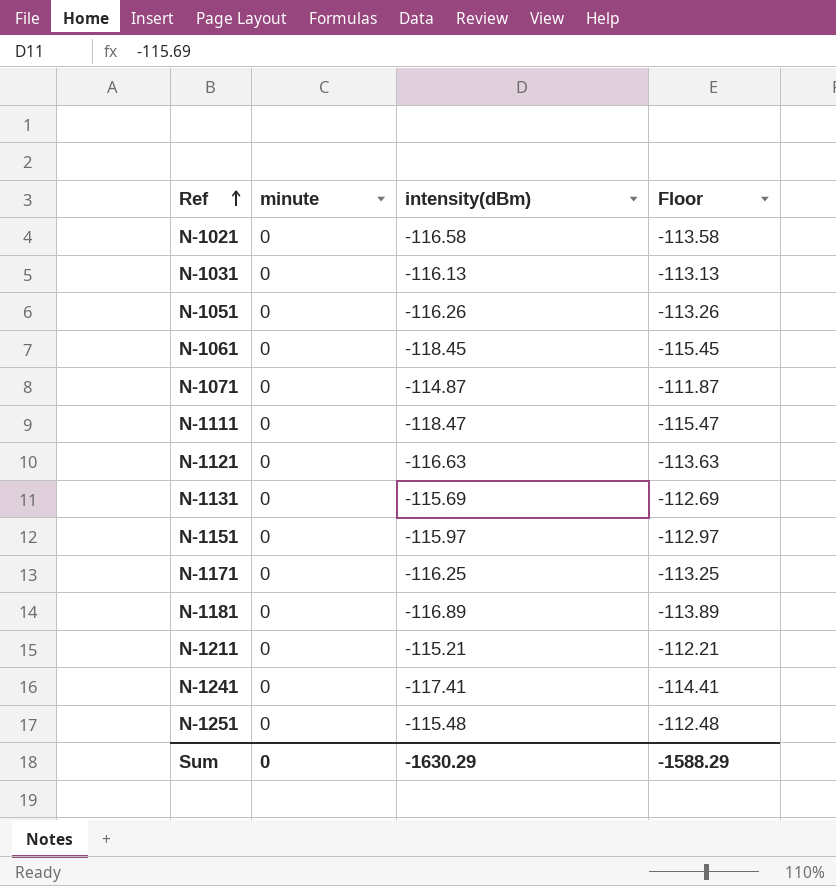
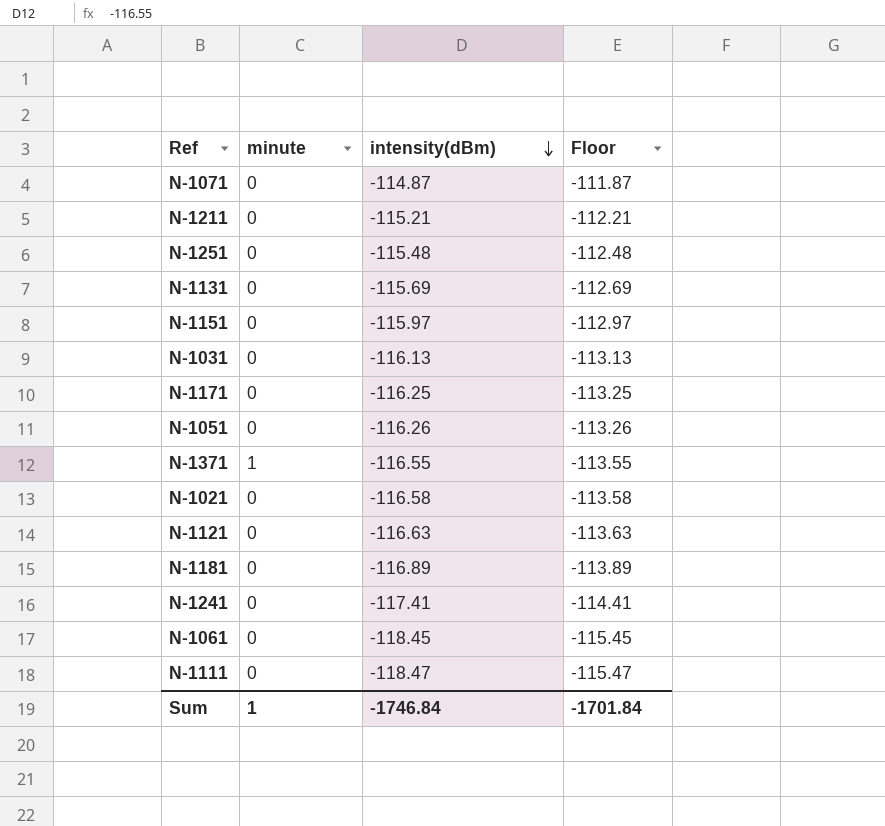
row order: Ref ascending -> intensity(dBm) descending
row N-1371: none -> 1 | -116.55 | -113.55
Sum | minute: 0 -> 1
Sum | intensity(dBm): -1630.29 -> -1746.84
Sum | Floor: -1588.29 -> -1701.84

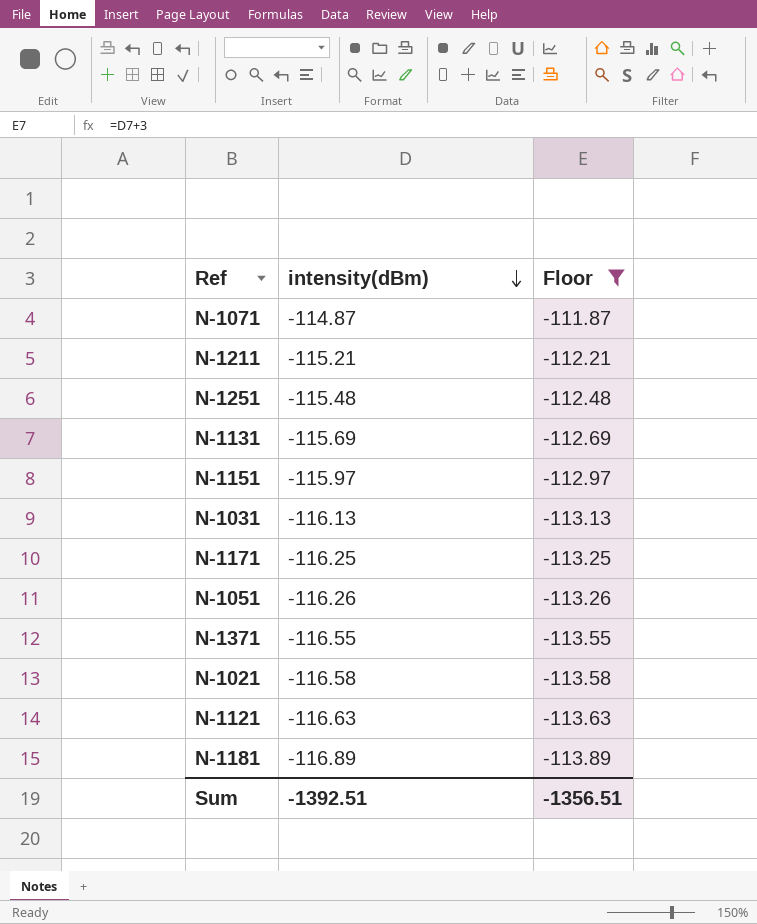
filter: none -> Floor >= -113.89
column minute | position: 2 -> none
Sum | intensity(dBm): -1746.84 -> -1392.51
Sum | Floor: -1701.84 -> -1356.51

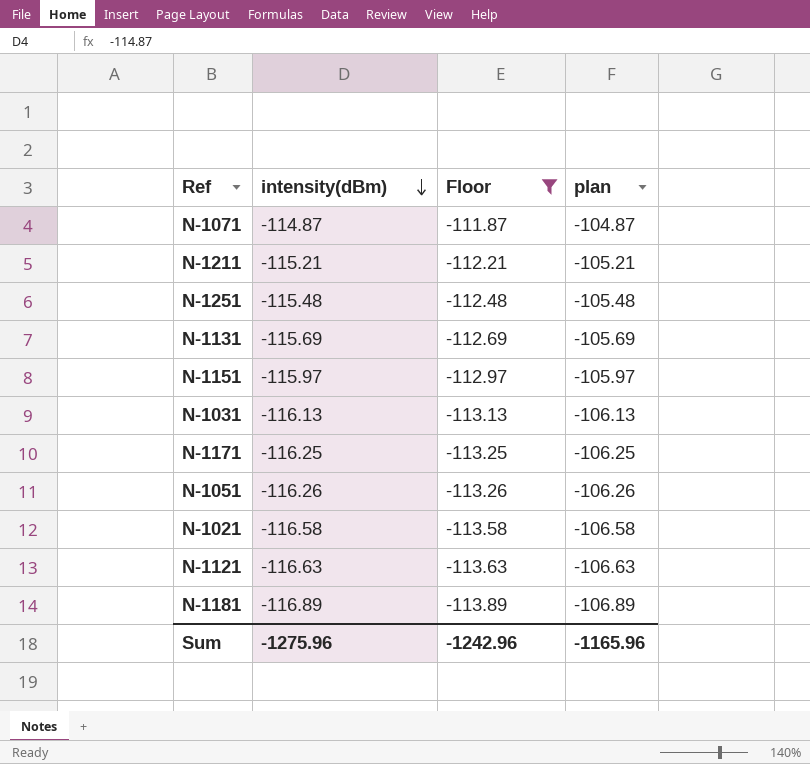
column plan | formula: none -> [intensity(dBm)] + 10
row N-1371: -116.55 | -113.55 -> none
Sum | intensity(dBm): -1392.51 -> -1275.96
Sum | Floor: -1356.51 -> -1242.96

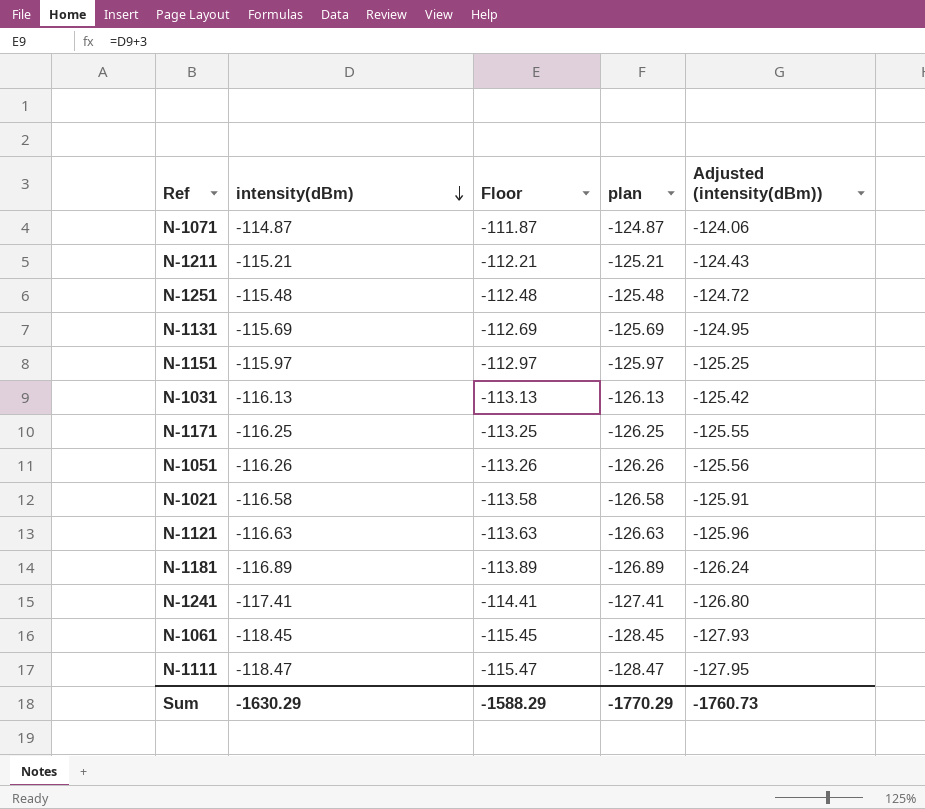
filter: Floor >= -113.89 -> none
column plan | formula: [intensity(dBm)] + 10 -> [intensity(dBm)] - 10
column Adjusted (intensity(dBm)) | formula: none -> [intensity(dBm)] * 1.08
Sum | intensity(dBm): -1275.96 -> -1630.29
Sum | Floor: -1242.96 -> -1588.29
Sum | plan: -1165.96 -> -1770.29

